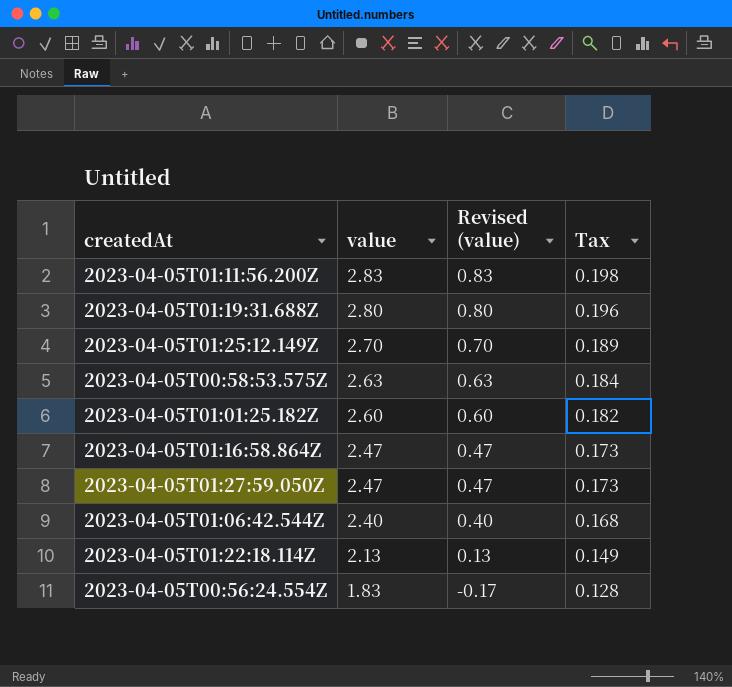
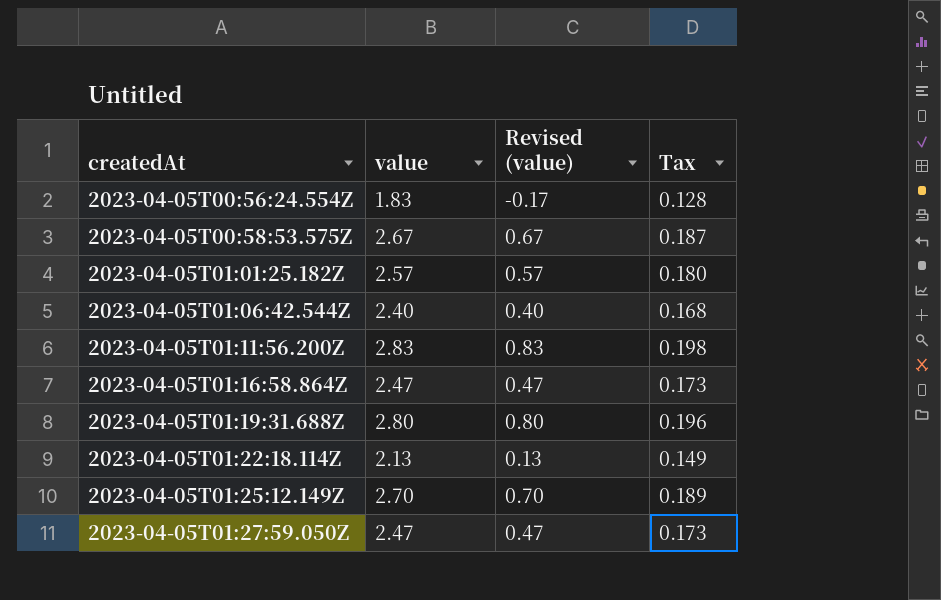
row order: value descending -> createdAt ascending
2023-04-05T00:58:53.575Z | value: 2.63 -> 2.67
2023-04-05T00:58:53.575Z | Revised (value): 0.63 -> 0.67
2023-04-05T00:58:53.575Z | Tax: 0.184 -> 0.187
2023-04-05T01:01:25.182Z | value: 2.60 -> 2.57
2023-04-05T01:01:25.182Z | Revised (value): 0.60 -> 0.57
2023-04-05T01:01:25.182Z | Tax: 0.182 -> 0.180

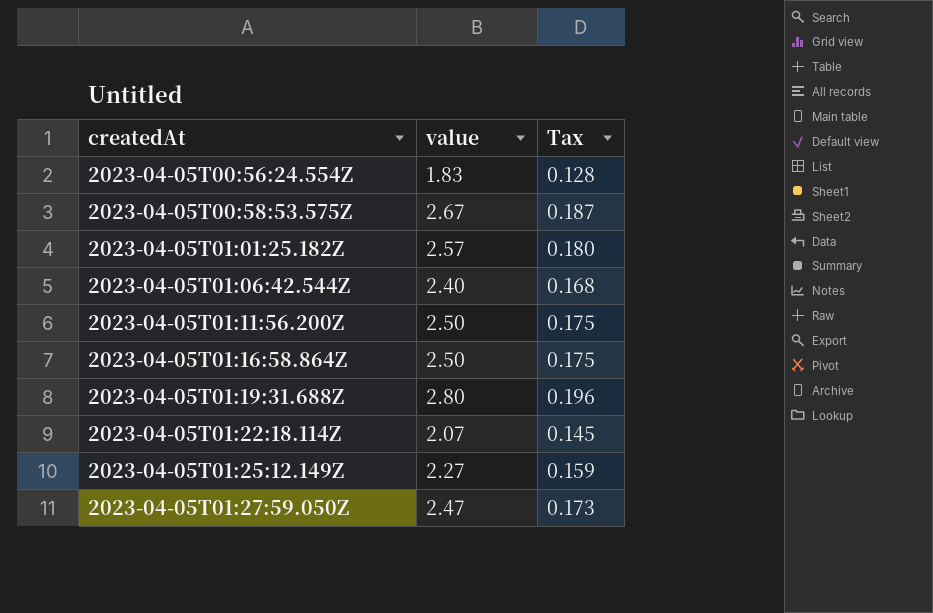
column Revised (value) | formula: [value] - 2 -> none
2023-04-05T01:11:56.200Z | value: 2.83 -> 2.50
2023-04-05T01:11:56.200Z | Tax: 0.198 -> 0.175
2023-04-05T01:16:58.864Z | value: 2.47 -> 2.50
2023-04-05T01:16:58.864Z | Tax: 0.173 -> 0.175
2023-04-05T01:22:18.114Z | value: 2.13 -> 2.07
2023-04-05T01:22:18.114Z | Tax: 0.149 -> 0.145
2023-04-05T01:25:12.149Z | value: 2.70 -> 2.27
2023-04-05T01:25:12.149Z | Tax: 0.189 -> 0.159

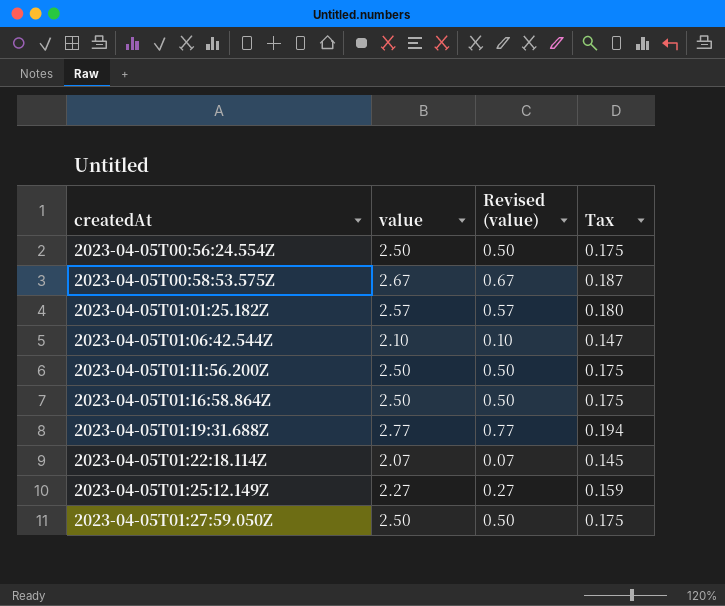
column Revised (value) | formula: none -> [value] - 2
2023-04-05T00:56:24.554Z | value: 1.83 -> 2.50
2023-04-05T00:56:24.554Z | Tax: 0.128 -> 0.175
2023-04-05T01:06:42.544Z | value: 2.40 -> 2.10
2023-04-05T01:06:42.544Z | Tax: 0.168 -> 0.147
2023-04-05T01:19:31.688Z | value: 2.80 -> 2.77
2023-04-05T01:19:31.688Z | Tax: 0.196 -> 0.194
2023-04-05T01:27:59.050Z | value: 2.47 -> 2.50
2023-04-05T01:27:59.050Z | Tax: 0.173 -> 0.175

